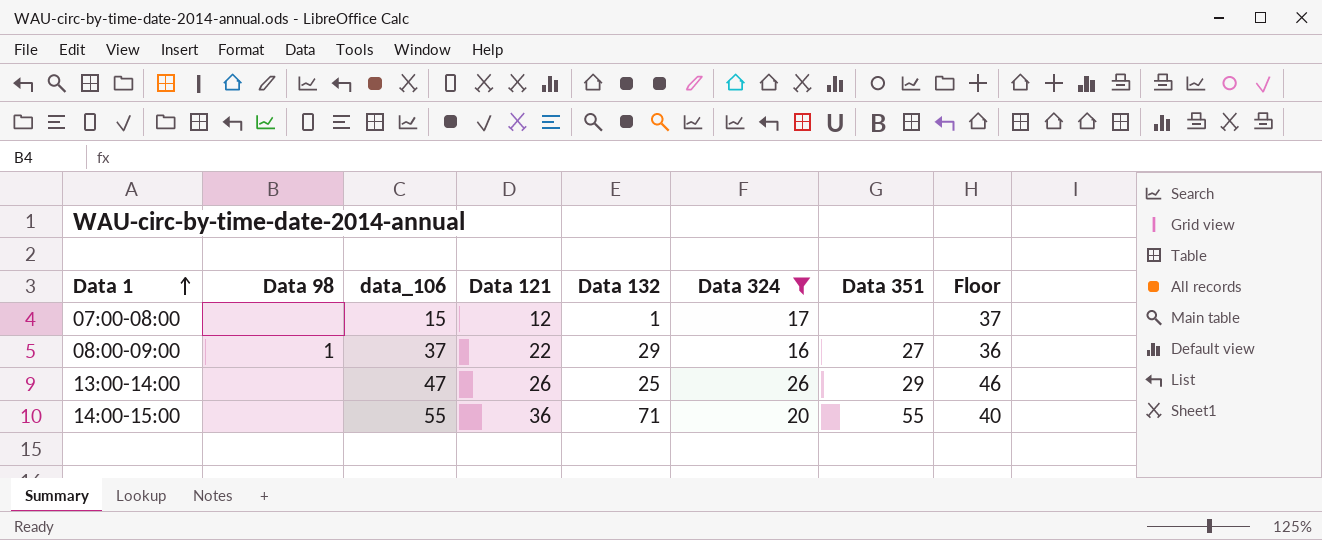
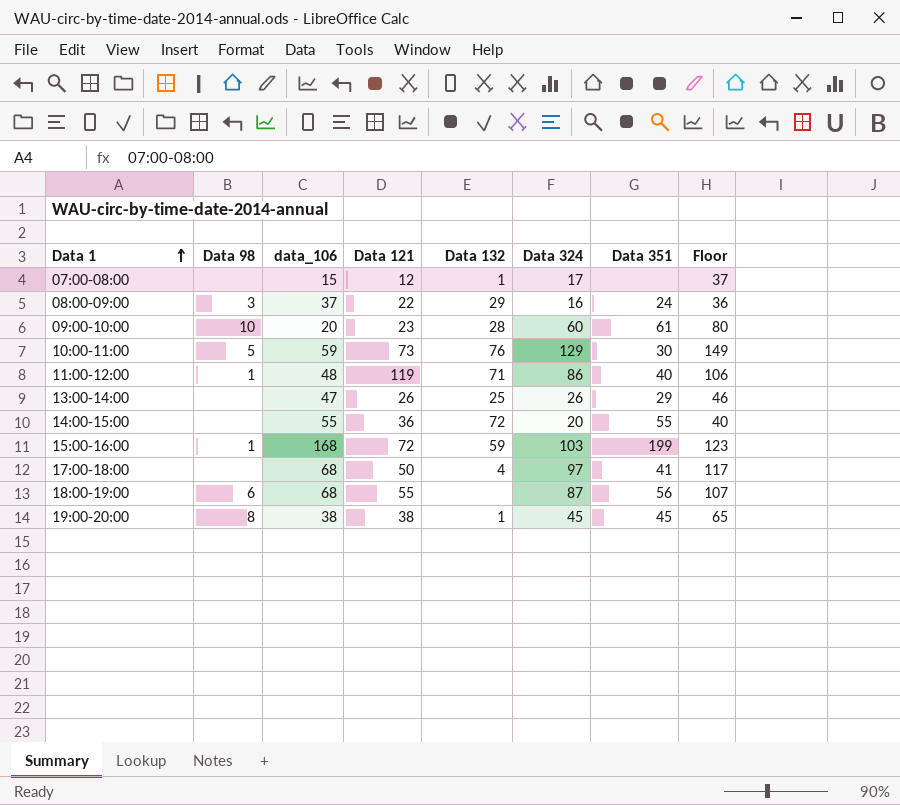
filter: Data 324 <= 26 -> none
08:00-09:00 | Data 98: 1 -> 3
08:00-09:00 | Data 351: 27 -> 24
14:00-15:00 | Data 132: 71 -> 72

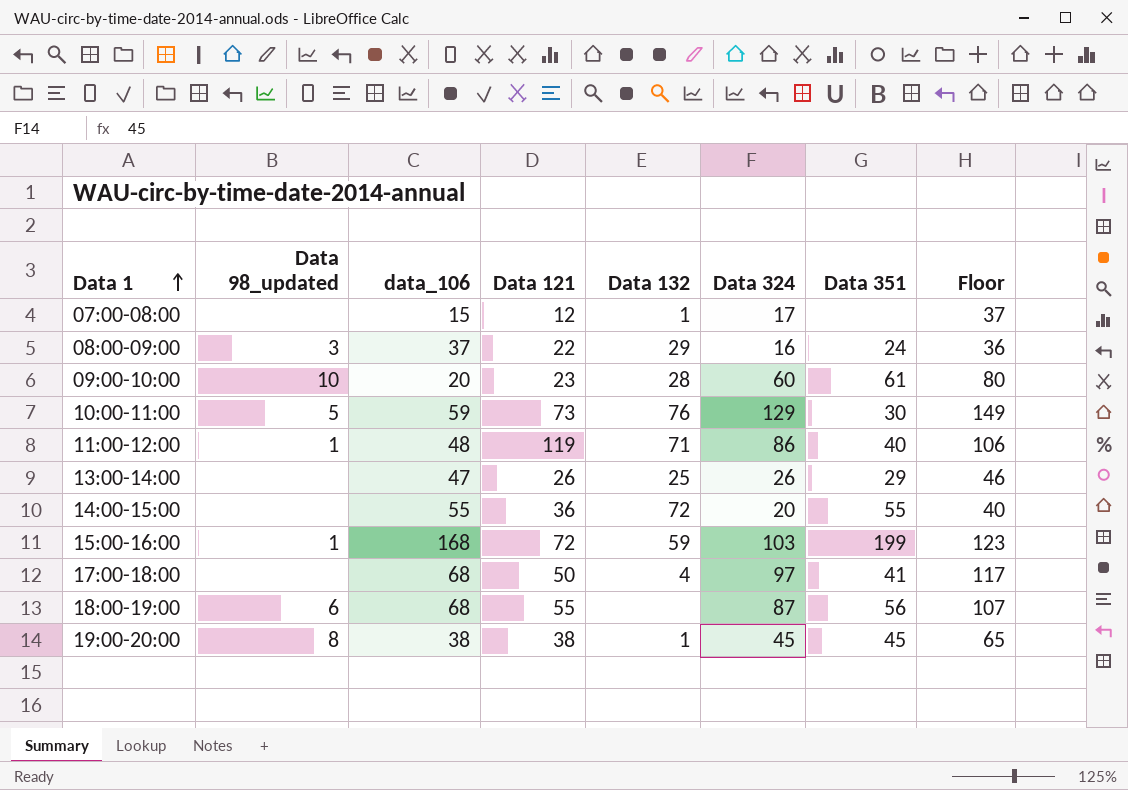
column name: Data 98 -> Data 98_updated

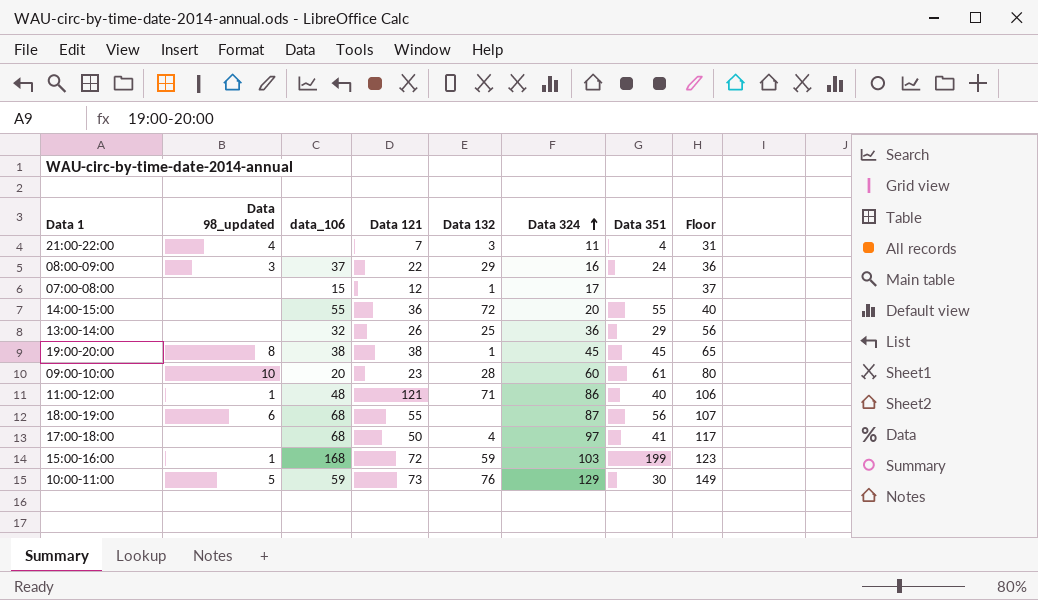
row order: Data 1 ascending -> Data 324 ascending
row 21:00-22:00: none -> 4 | none | 7 | 3 | 11 | 4 | 31
13:00-14:00 | data_106: 47 -> 32
13:00-14:00 | Data 324: 26 -> 36
13:00-14:00 | Floor: 46 -> 56
11:00-12:00 | Data 121: 119 -> 121

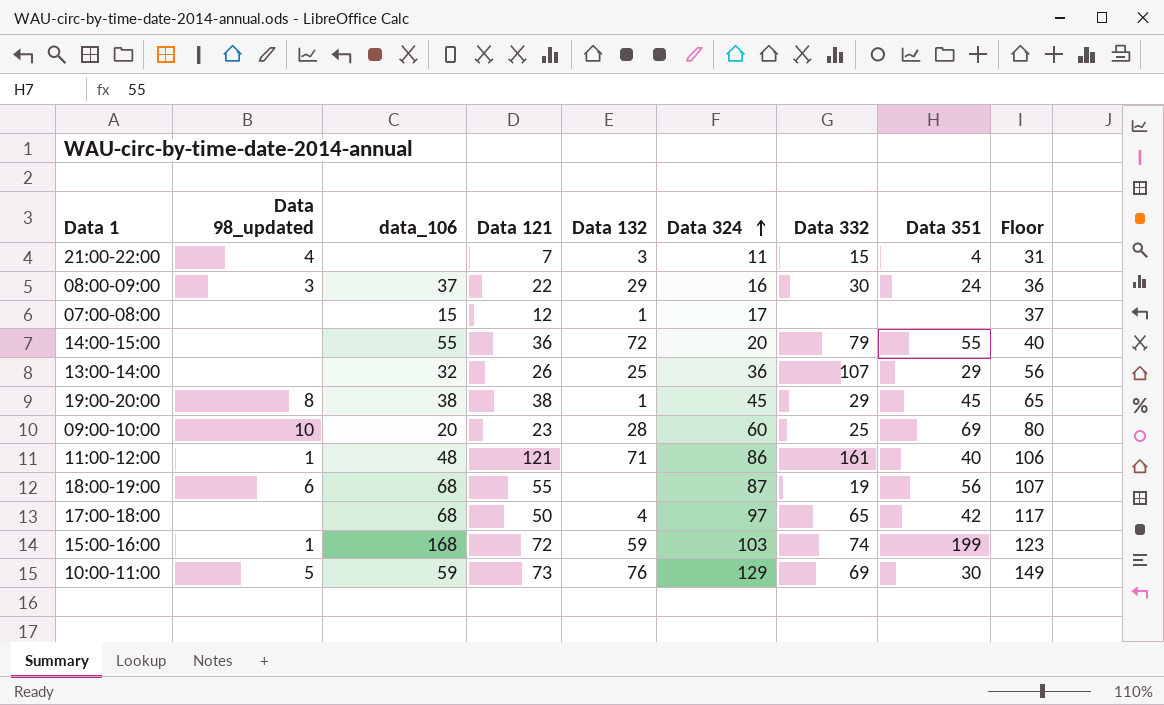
column Data 332 | position: none -> 7
09:00-10:00 | Data 351: 61 -> 69
17:00-18:00 | Data 351: 41 -> 42

